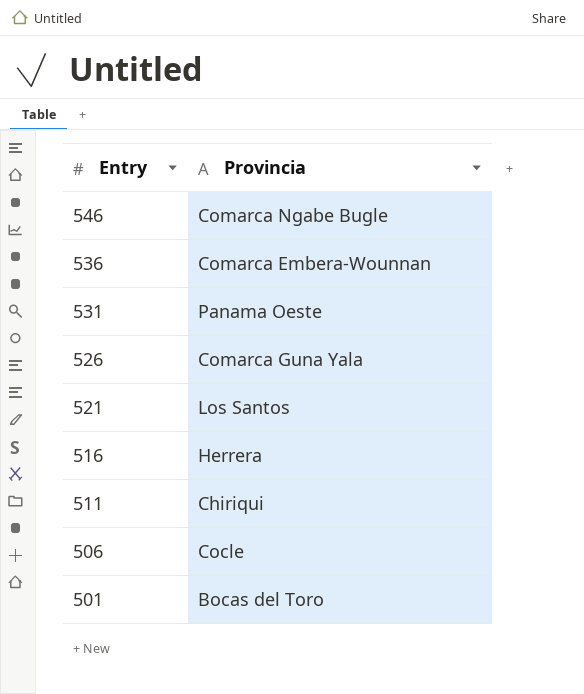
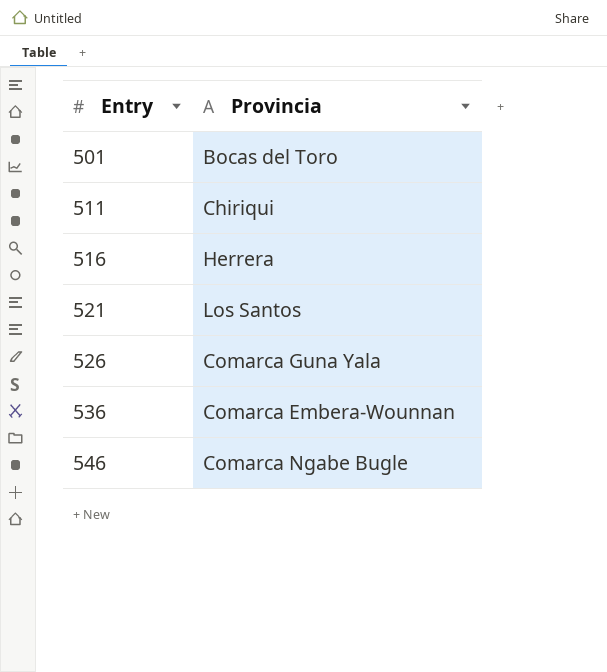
row order: Entry descending -> Entry ascending
row 531: Panama Oeste -> none
row 506: Cocle -> none

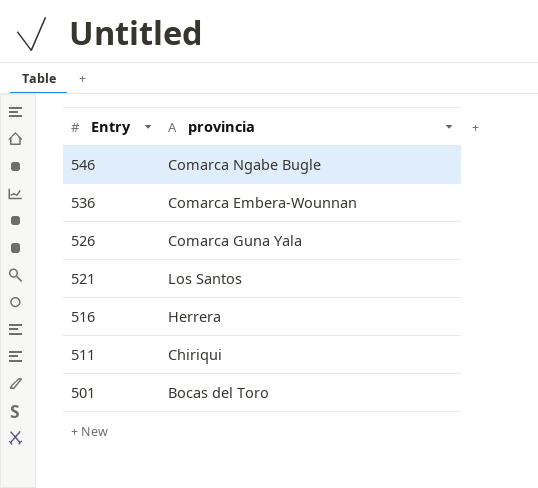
row order: Entry ascending -> Entry descending
column name: Provincia -> provincia

